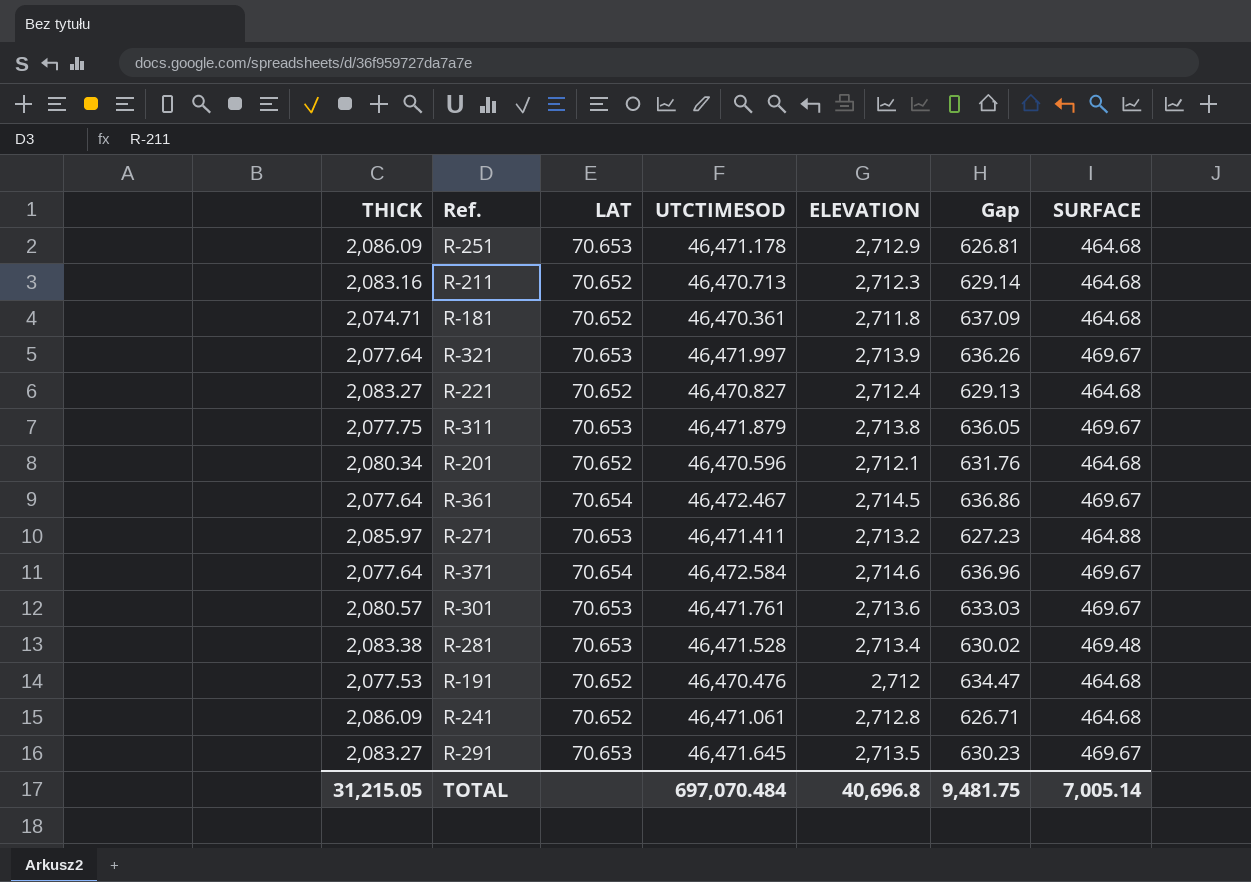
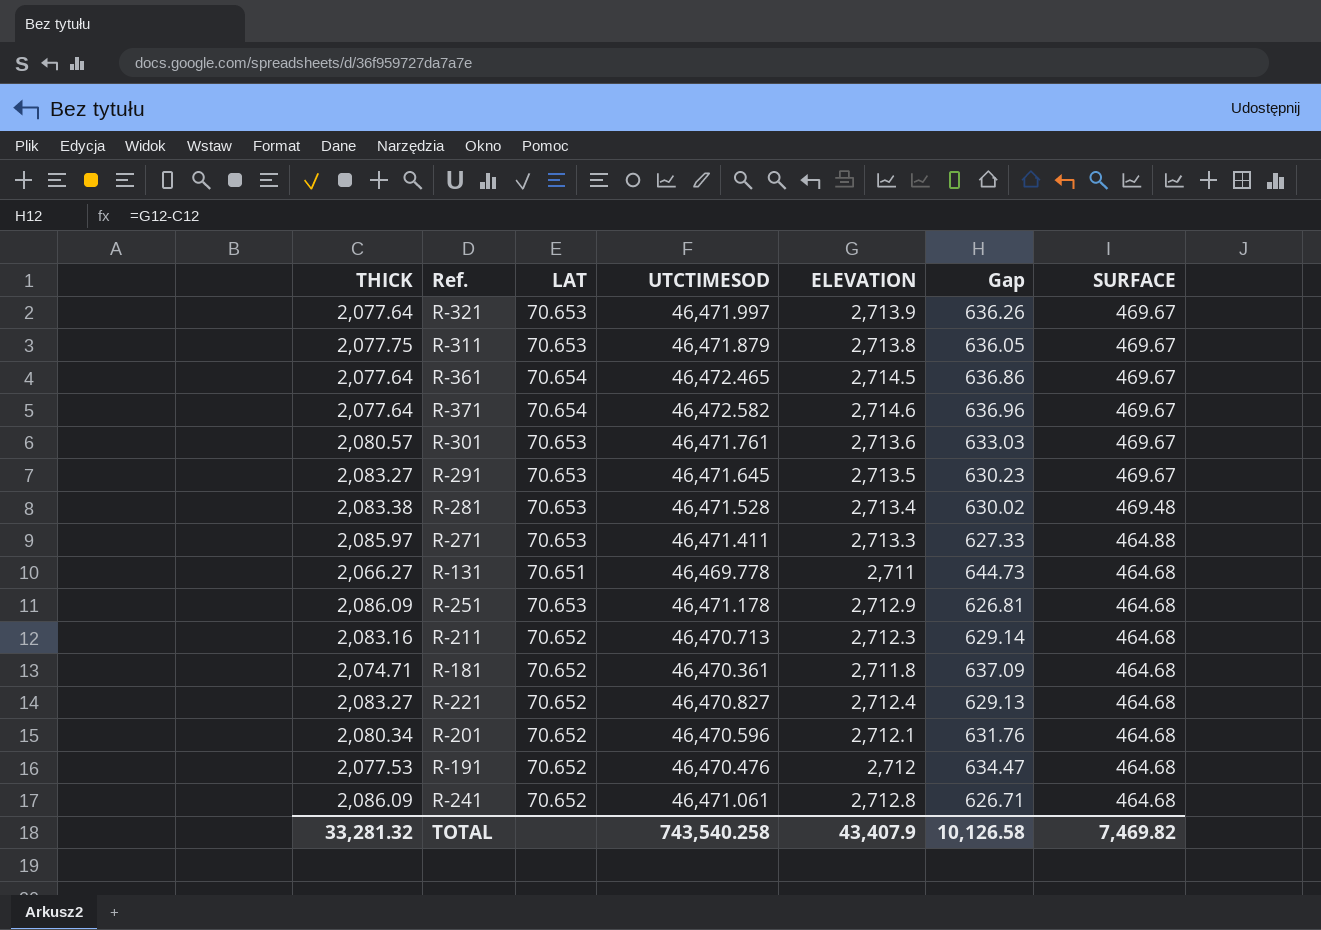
row order: none -> SURFACE descending
R-361 | UTCTIMESOD: 46,472.467 -> 46,472.465
R-371 | UTCTIMESOD: 46,472.584 -> 46,472.582
R-271 | ELEVATION: 2,713.2 -> 2,713.3
R-271 | Gap: 627.23 -> 627.33
row R-131: none -> 2,066.27 | 70.651 | 46,469.778 | 2,711 | 644.73 | 464.68
TOTAL | THICK: 31,215.05 -> 33,281.32
TOTAL | UTCTIMESOD: 697,070.484 -> 743,540.258
TOTAL | ELEVATION: 40,696.8 -> 43,407.9
TOTAL | Gap: 9,481.75 -> 10,126.58
TOTAL | SURFACE: 7,005.14 -> 7,469.82

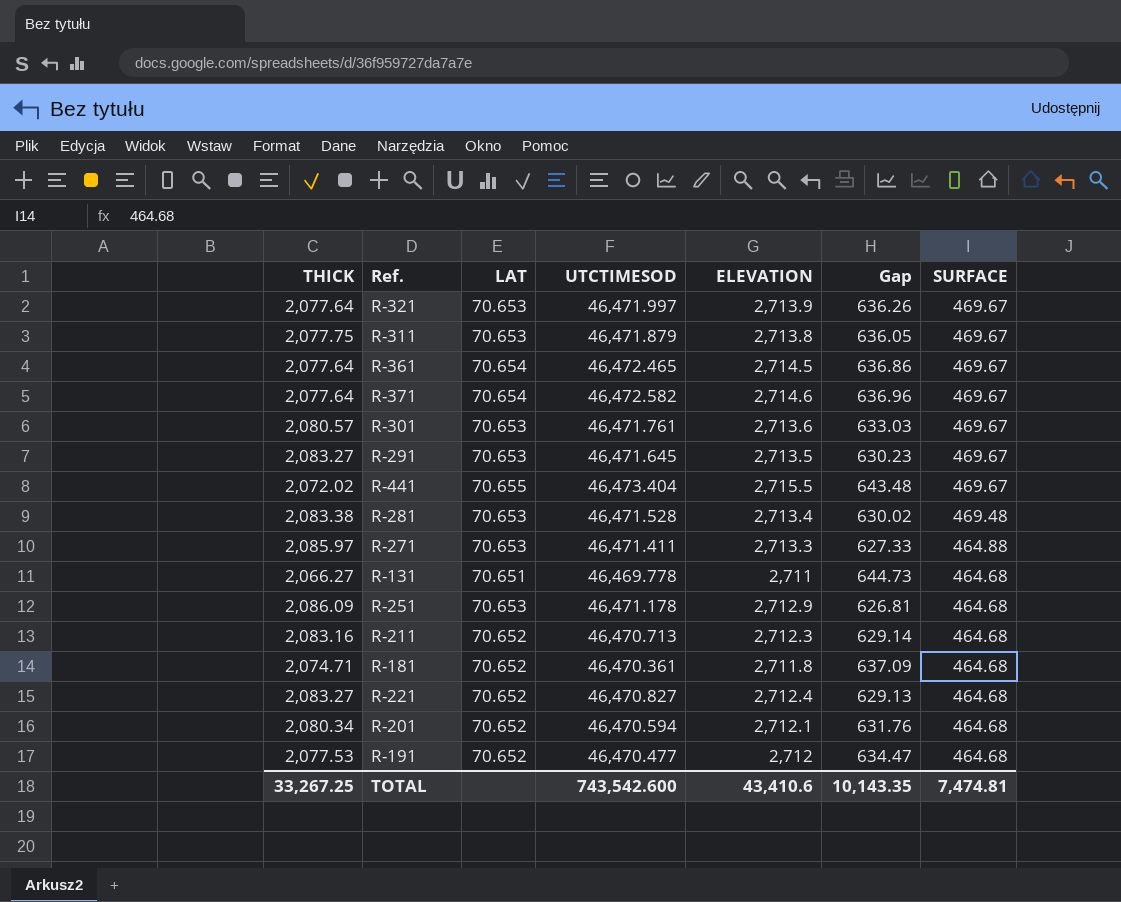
row R-241: 2,086.09 | 70.652 | 46,471.061 | 2,712.8 | 626.71 | 464.68 -> none
row R-441: none -> 2,072.02 | 70.655 | 46,473.404 | 2,715.5 | 643.48 | 469.67
R-201 | UTCTIMESOD: 46,470.596 -> 46,470.594
R-191 | UTCTIMESOD: 46,470.476 -> 46,470.477
TOTAL | THICK: 33,281.32 -> 33,267.25
TOTAL | UTCTIMESOD: 743,540.258 -> 743,542.600
TOTAL | ELEVATION: 43,407.9 -> 43,410.6
TOTAL | Gap: 10,126.58 -> 10,143.35
TOTAL | SURFACE: 7,469.82 -> 7,474.81

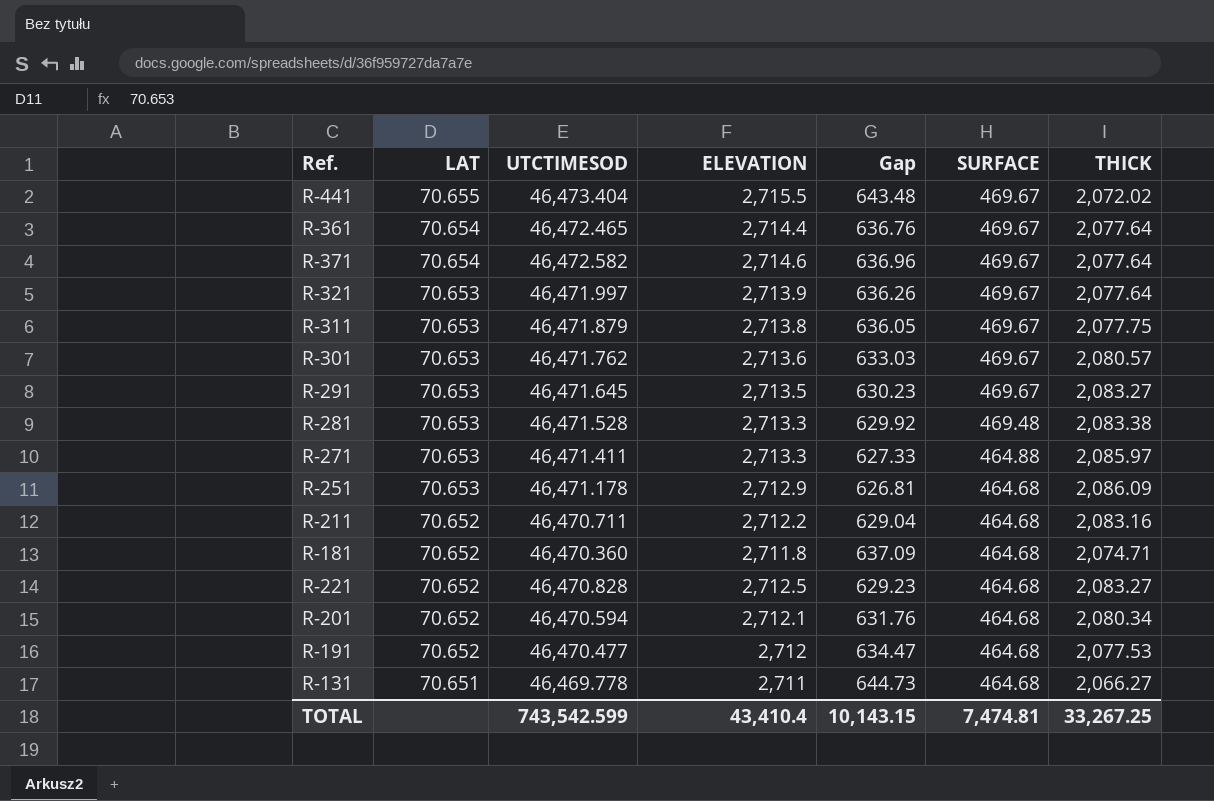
row order: SURFACE descending -> LAT descending
column THICK | position: 1 -> 7
R-361 | ELEVATION: 2,714.5 -> 2,714.4
R-361 | Gap: 636.86 -> 636.76
R-301 | UTCTIMESOD: 46,471.761 -> 46,471.762
R-281 | ELEVATION: 2,713.4 -> 2,713.3
R-281 | Gap: 630.02 -> 629.92
R-211 | UTCTIMESOD: 46,470.713 -> 46,470.711
R-211 | ELEVATION: 2,712.3 -> 2,712.2
R-211 | Gap: 629.14 -> 629.04
R-181 | UTCTIMESOD: 46,470.361 -> 46,470.360
R-221 | UTCTIMESOD: 46,470.827 -> 46,470.828
R-221 | ELEVATION: 2,712.4 -> 2,712.5
R-221 | Gap: 629.13 -> 629.23
TOTAL | UTCTIMESOD: 743,542.600 -> 743,542.599
TOTAL | ELEVATION: 43,410.6 -> 43,410.4
TOTAL | Gap: 10,143.35 -> 10,143.15

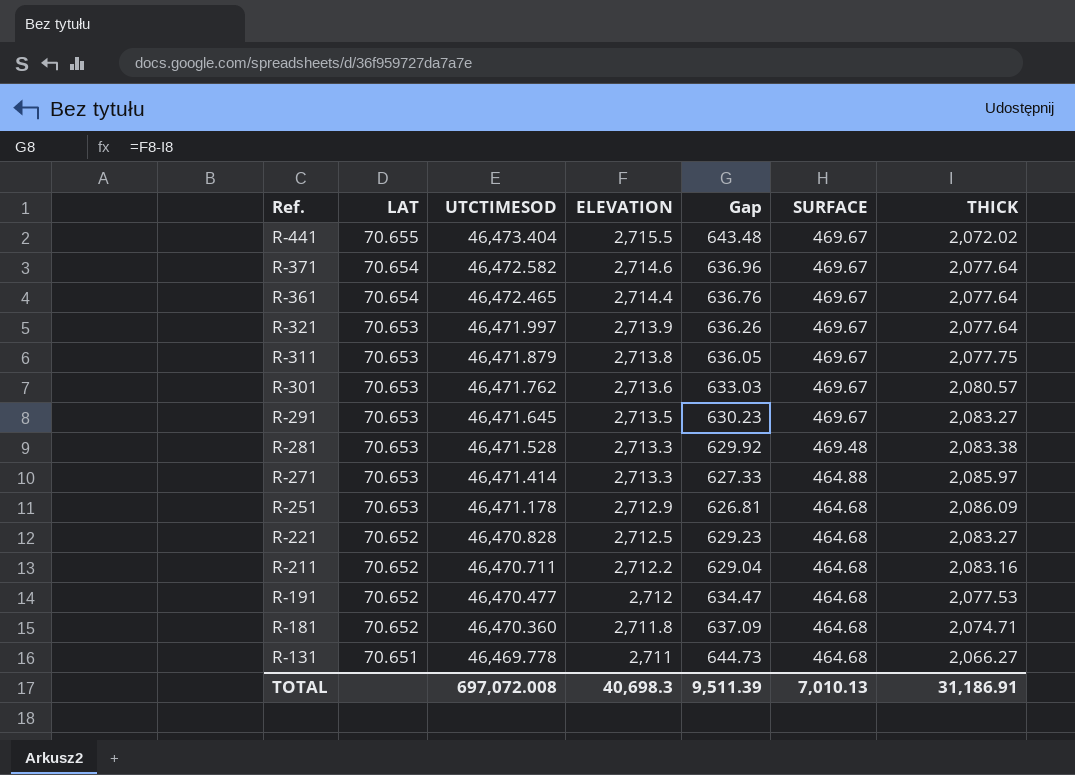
row order: LAT descending -> Ref. descending
row R-201: 70.652 | 46,470.594 | 2,712.1 | 631.76 | 464.68 | 2,080.34 -> none
R-271 | UTCTIMESOD: 46,471.411 -> 46,471.414
TOTAL | UTCTIMESOD: 743,542.599 -> 697,072.008
TOTAL | ELEVATION: 43,410.4 -> 40,698.3
TOTAL | Gap: 10,143.15 -> 9,511.39
TOTAL | SURFACE: 7,474.81 -> 7,010.13
TOTAL | THICK: 33,267.25 -> 31,186.91

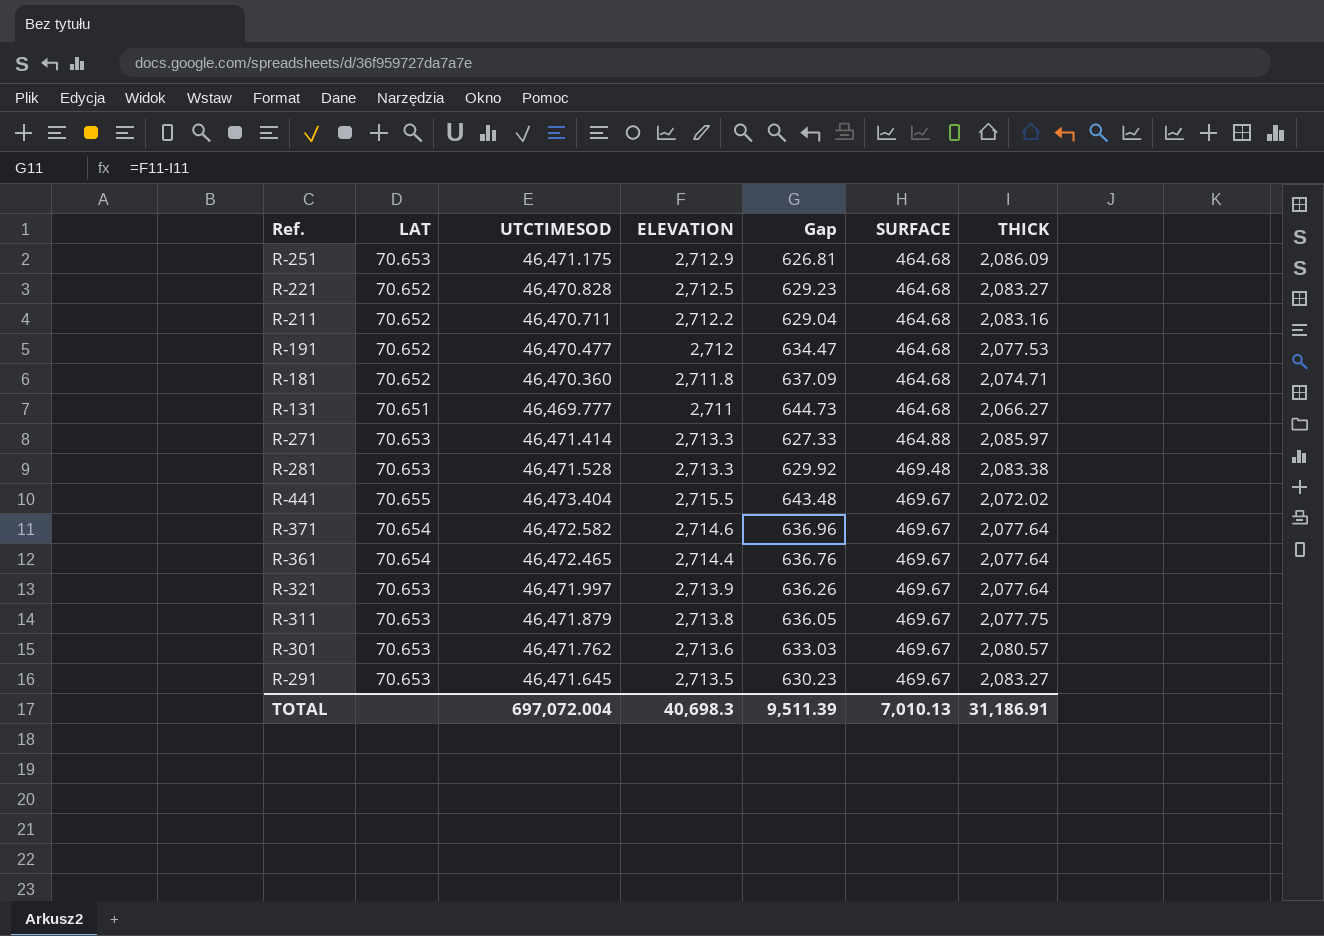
row order: Ref. descending -> SURFACE ascending
R-251 | UTCTIMESOD: 46,471.178 -> 46,471.175
R-131 | UTCTIMESOD: 46,469.778 -> 46,469.777
TOTAL | UTCTIMESOD: 697,072.008 -> 697,072.004

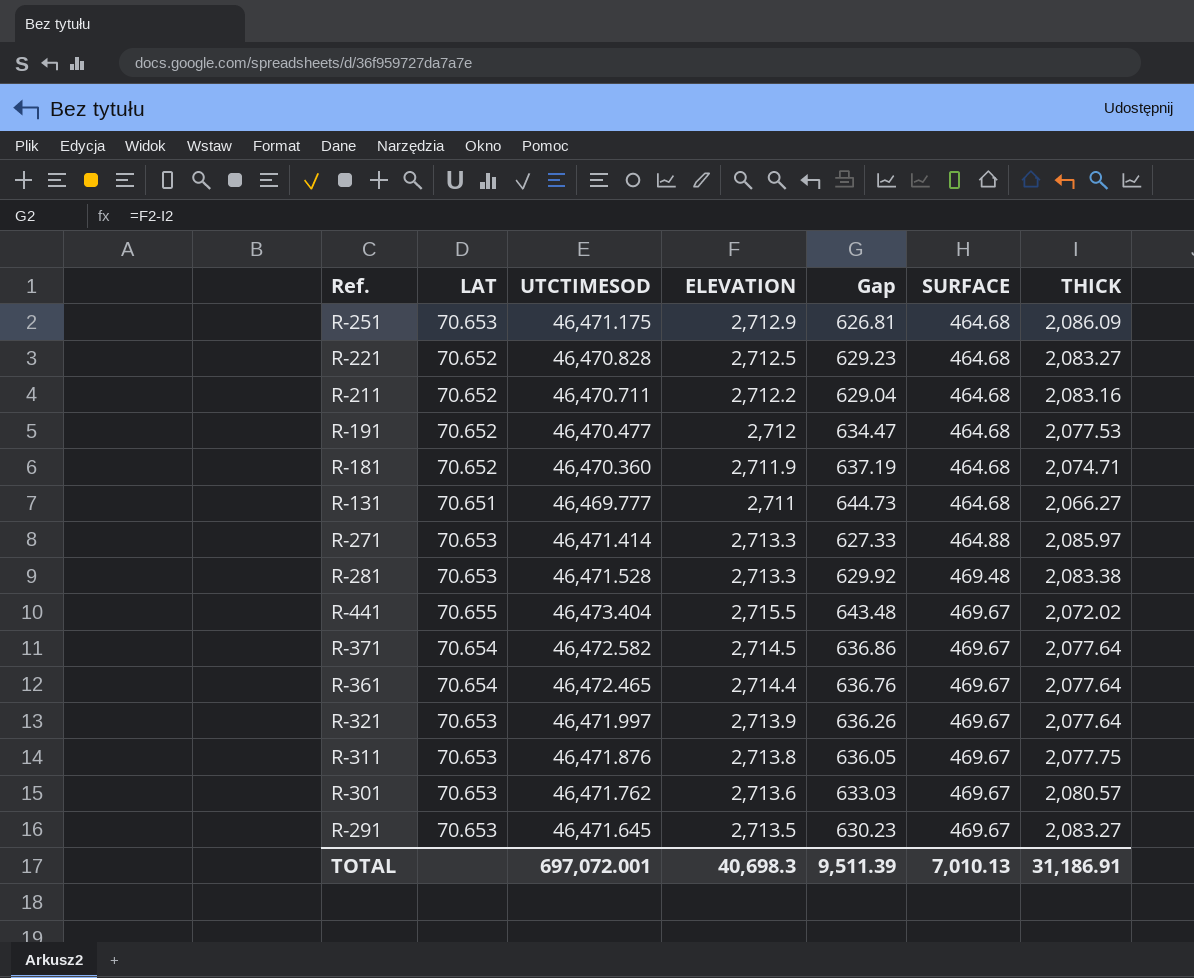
R-181 | ELEVATION: 2,711.8 -> 2,711.9
R-181 | Gap: 637.09 -> 637.19
R-371 | ELEVATION: 2,714.6 -> 2,714.5
R-371 | Gap: 636.96 -> 636.86
R-311 | UTCTIMESOD: 46,471.879 -> 46,471.876
TOTAL | UTCTIMESOD: 697,072.004 -> 697,072.001

